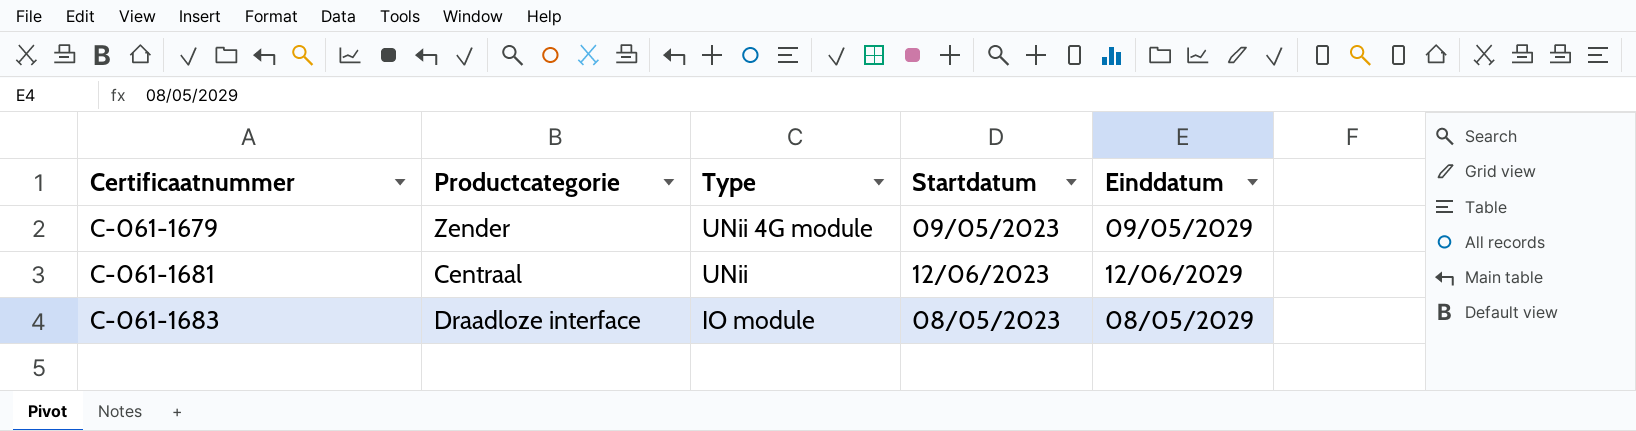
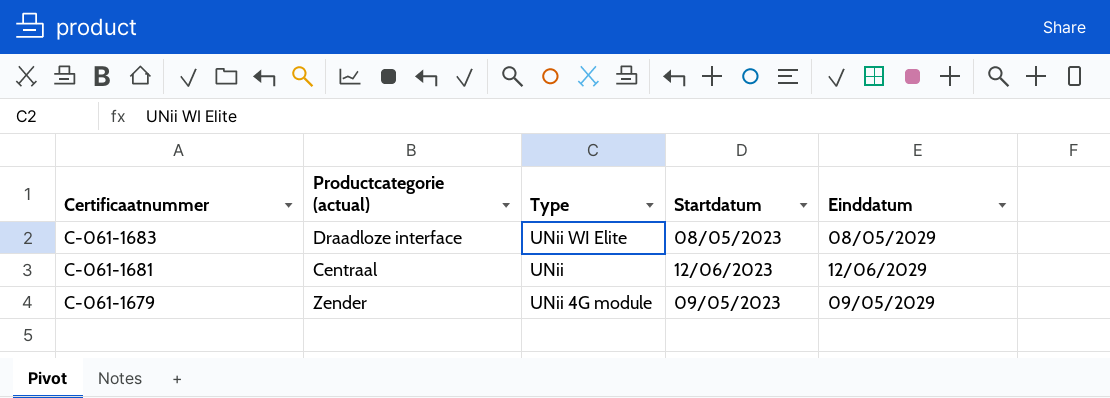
row order: Certificaatnummer ascending -> Certificaatnummer descending
column name: Productcategorie -> Productcategorie (actual)
C-061-1683 | Type: IO module -> UNii WI Elite

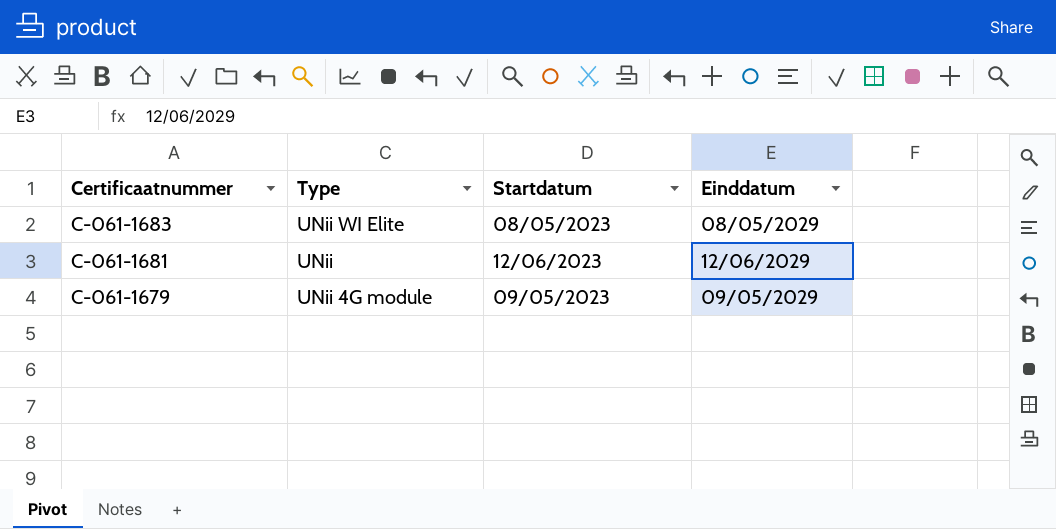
column Productcategorie (actual) | position: 2 -> none

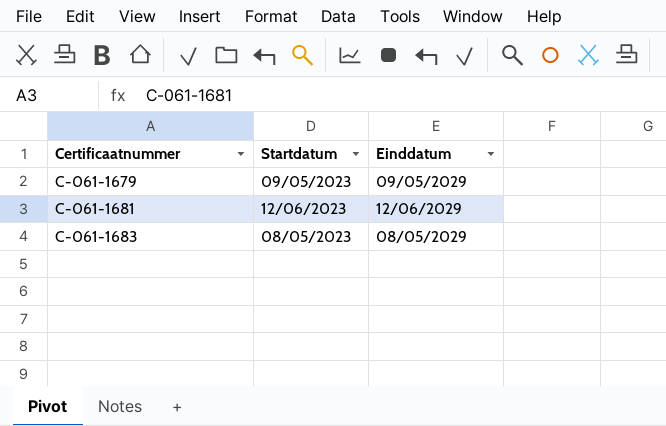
row order: Certificaatnummer descending -> Certificaatnummer ascending
column Type | position: 2 -> none

